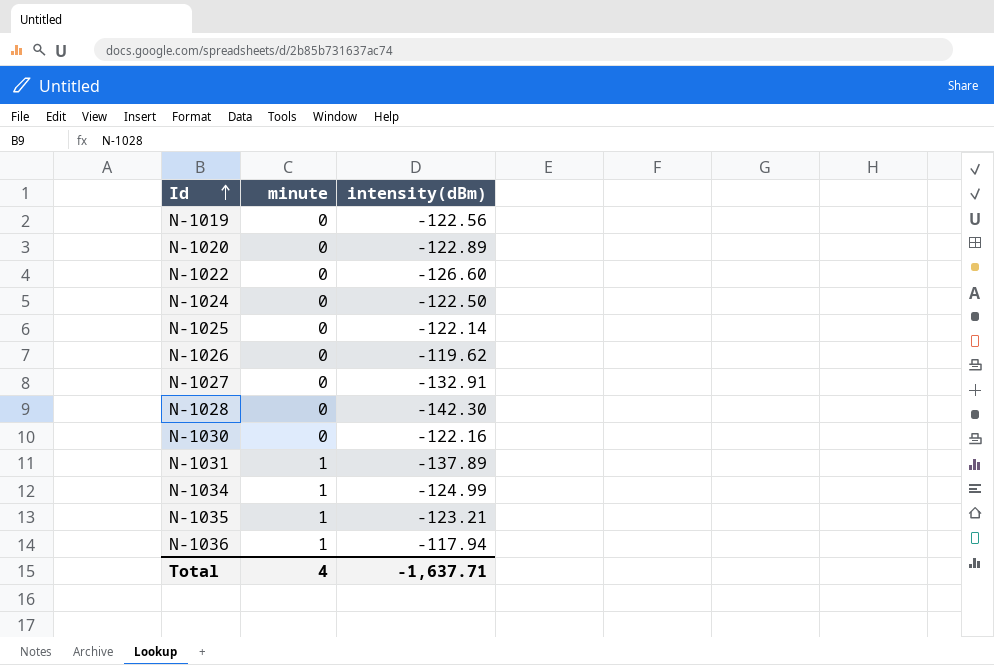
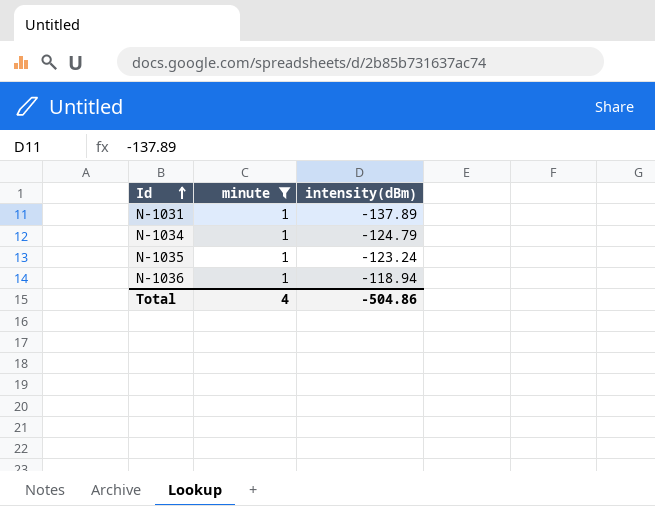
filter: none -> minute = 1
N-1034 | intensity(dBm): -124.99 -> -124.79
N-1035 | intensity(dBm): -123.21 -> -123.24
N-1036 | intensity(dBm): -117.94 -> -118.94
Total | intensity(dBm): -1,637.71 -> -504.86

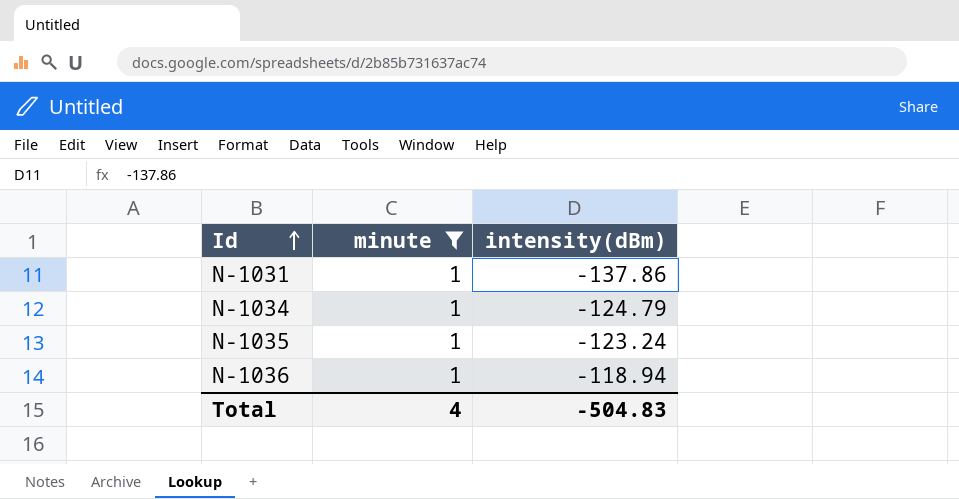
N-1031 | intensity(dBm): -137.89 -> -137.86
Total | intensity(dBm): -504.86 -> -504.83

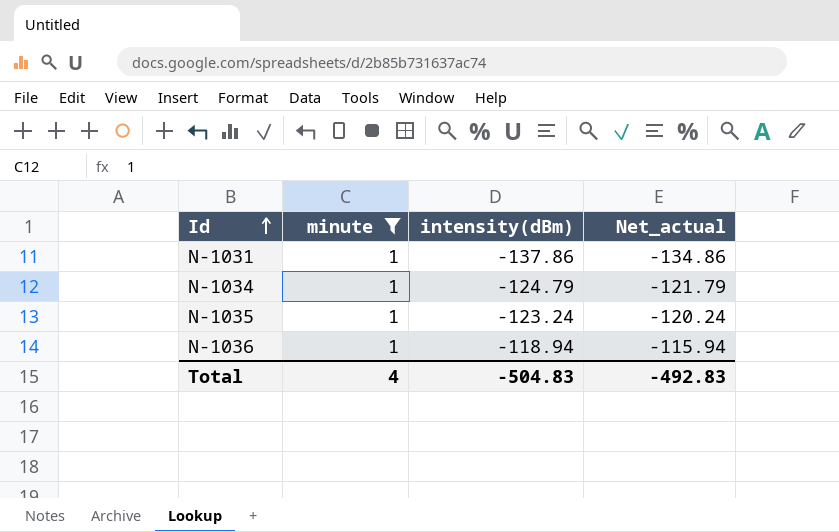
column Net_actual | formula: none -> [intensity(dBm)] + 3

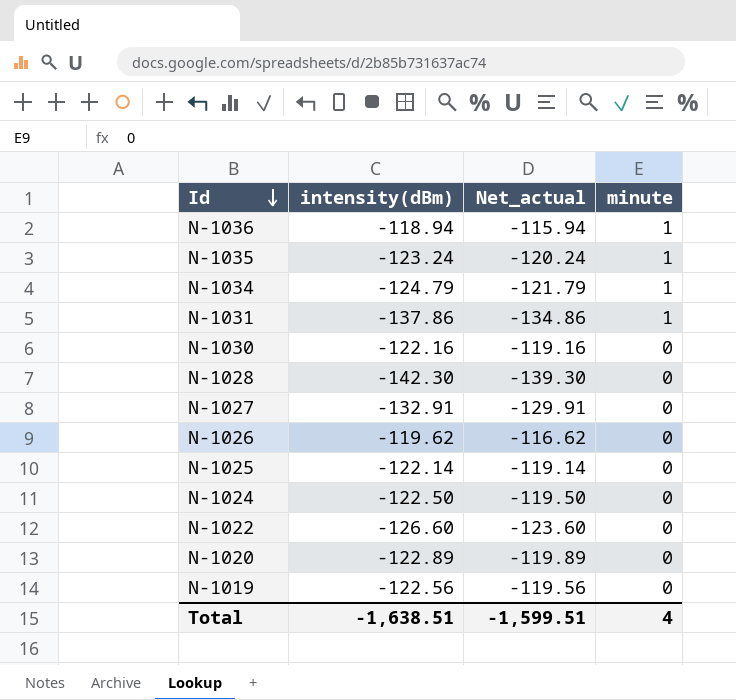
filter: minute = 1 -> none
row order: Id ascending -> Id descending
column minute | position: 2 -> 4
Total | intensity(dBm): -504.83 -> -1,638.51
Total | Net_actual: -492.83 -> -1,599.51

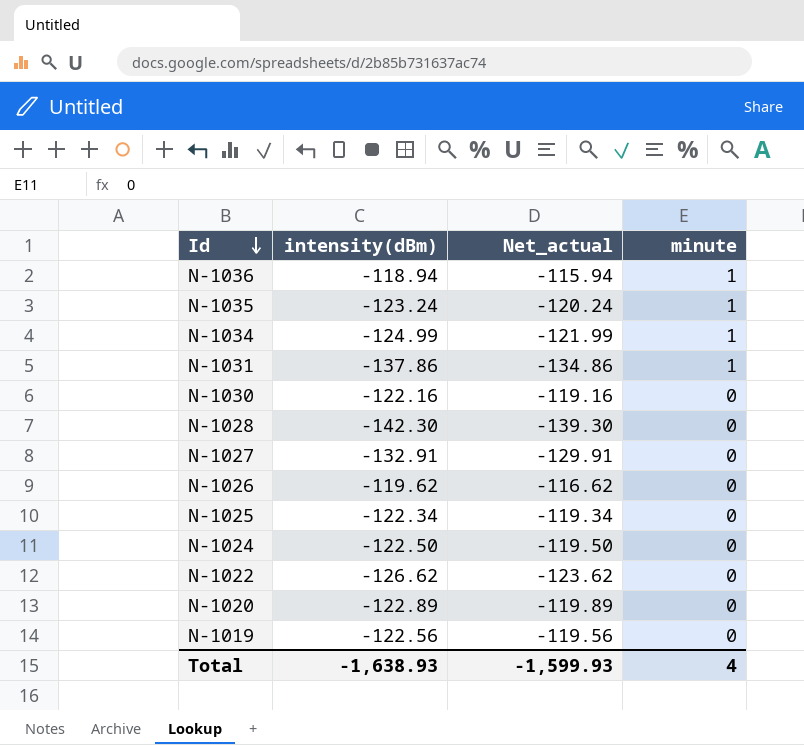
N-1034 | intensity(dBm): -124.79 -> -124.99
N-1034 | Net_actual: -121.79 -> -121.99
N-1025 | intensity(dBm): -122.14 -> -122.34
N-1025 | Net_actual: -119.14 -> -119.34
N-1022 | intensity(dBm): -126.60 -> -126.62
N-1022 | Net_actual: -123.60 -> -123.62
Total | intensity(dBm): -1,638.51 -> -1,638.93
Total | Net_actual: -1,599.51 -> -1,599.93

